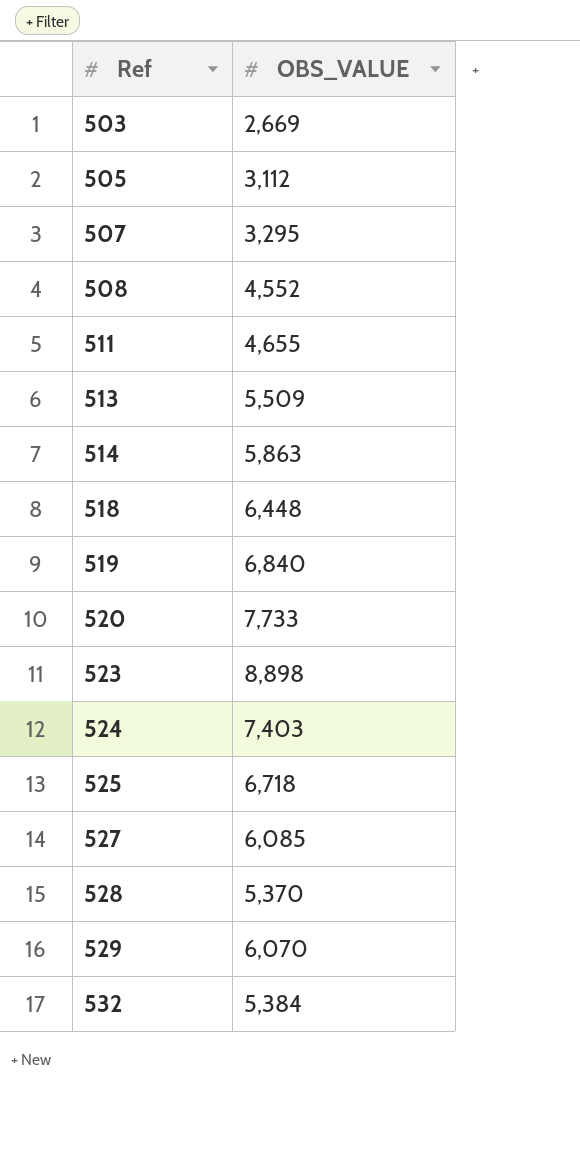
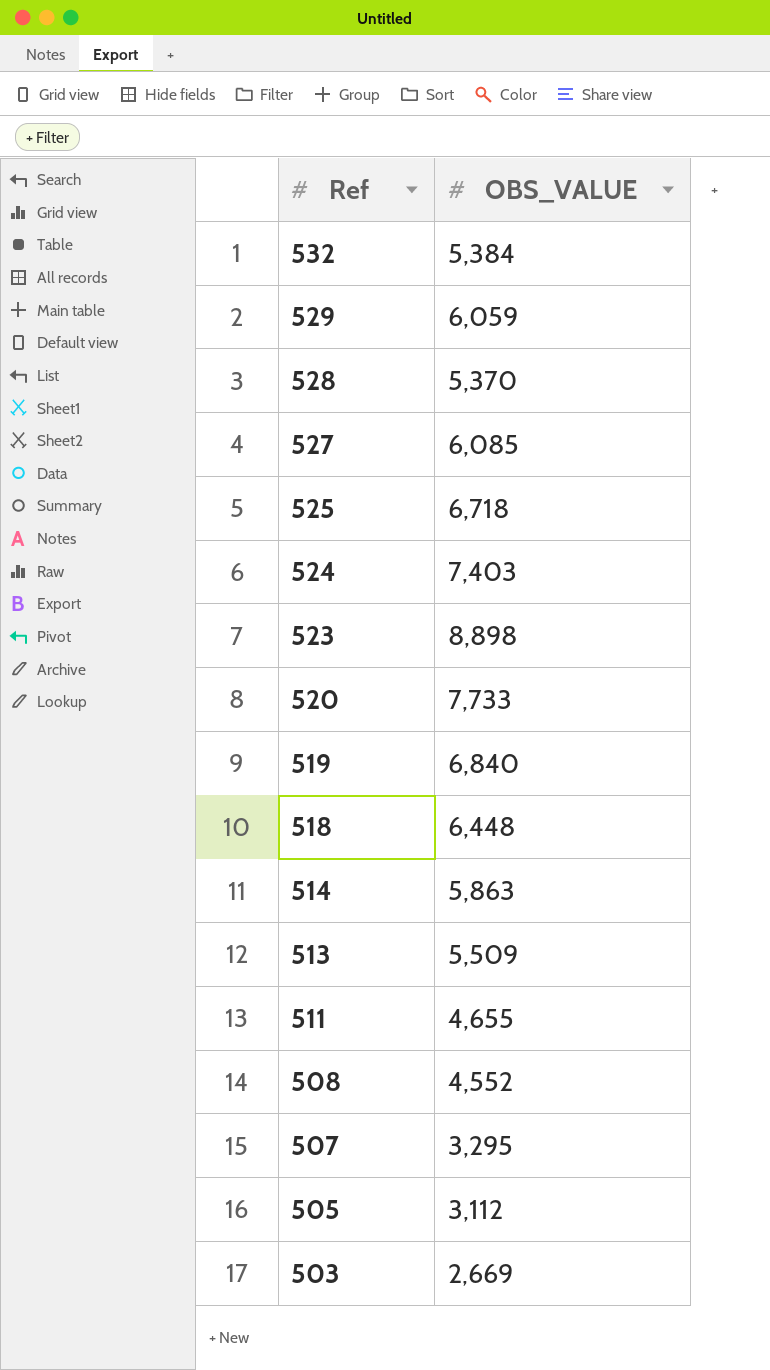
row order: Ref ascending -> Ref descending
529 | OBS_VALUE: 6,070 -> 6,059

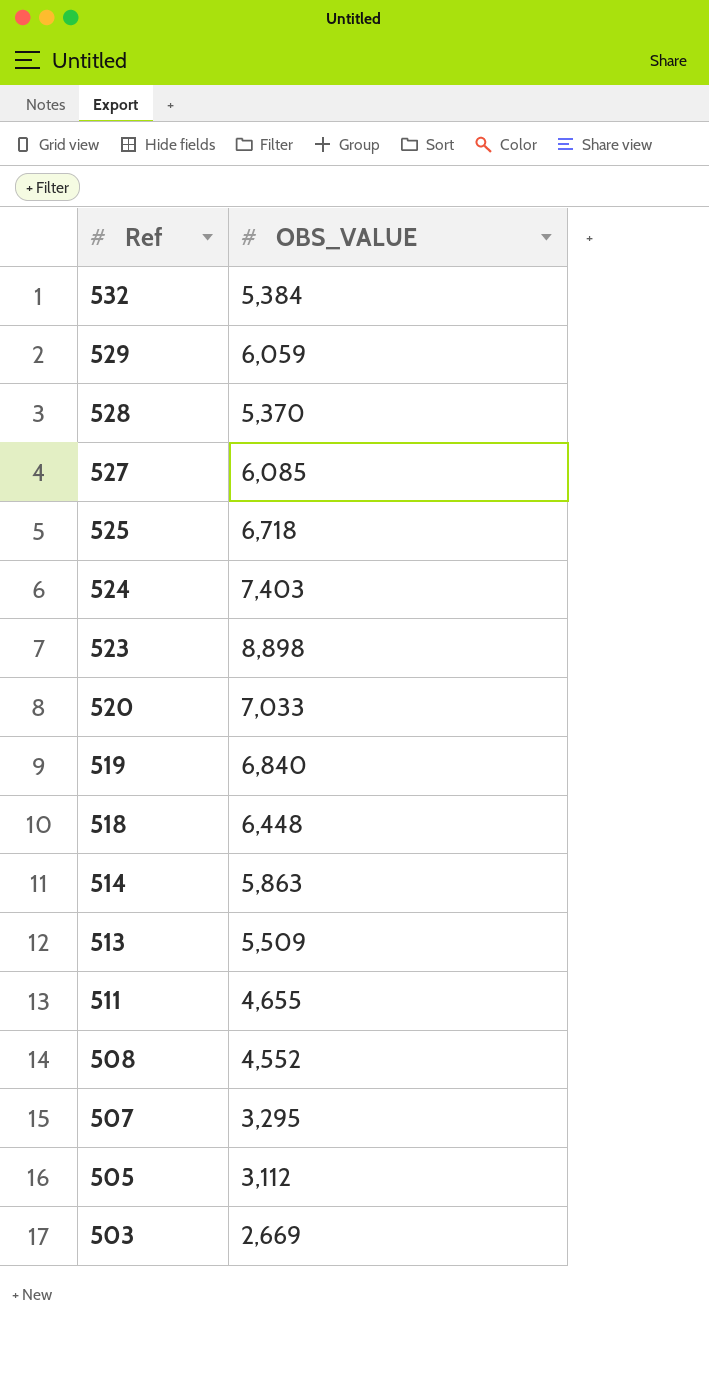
520 | OBS_VALUE: 7,733 -> 7,033

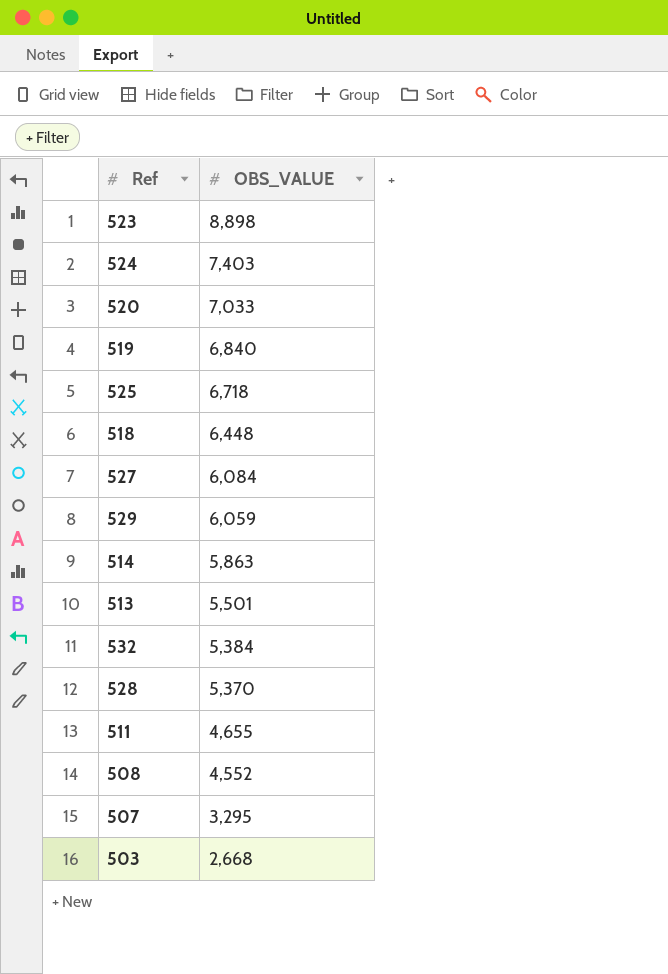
row order: Ref descending -> OBS_VALUE descending
row 505: 3,112 -> none
527 | OBS_VALUE: 6,085 -> 6,084
513 | OBS_VALUE: 5,509 -> 5,501
503 | OBS_VALUE: 2,669 -> 2,668

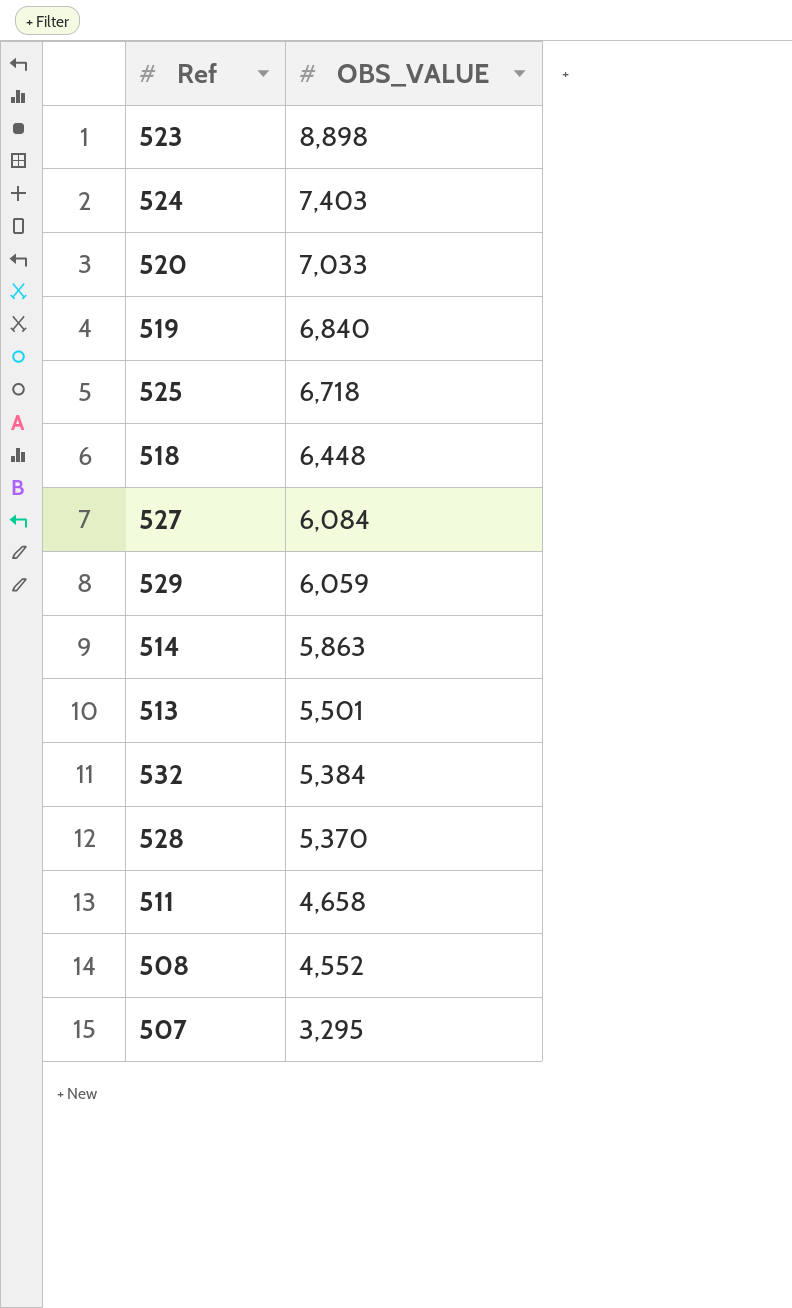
row 503: 2,668 -> none
511 | OBS_VALUE: 4,655 -> 4,658

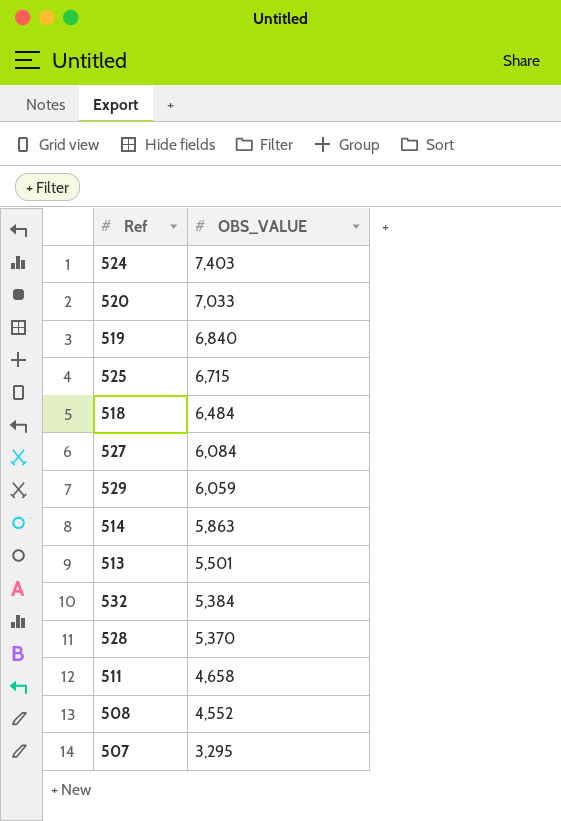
row 523: 8,898 -> none
525 | OBS_VALUE: 6,718 -> 6,715
518 | OBS_VALUE: 6,448 -> 6,484

